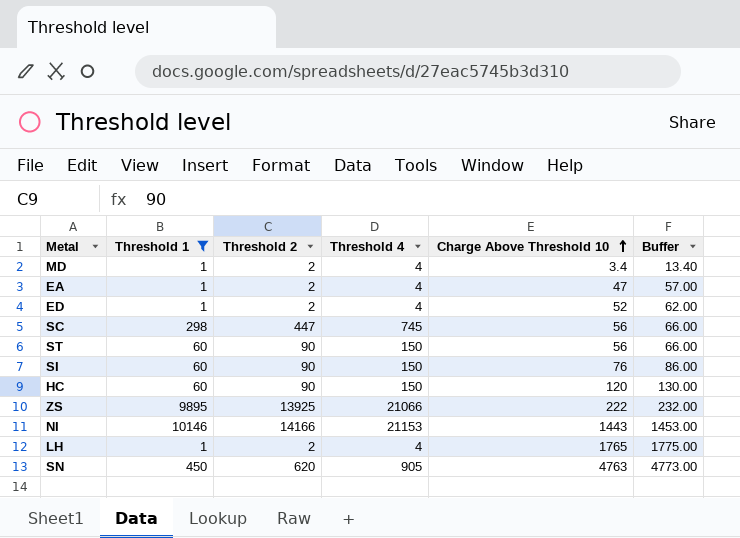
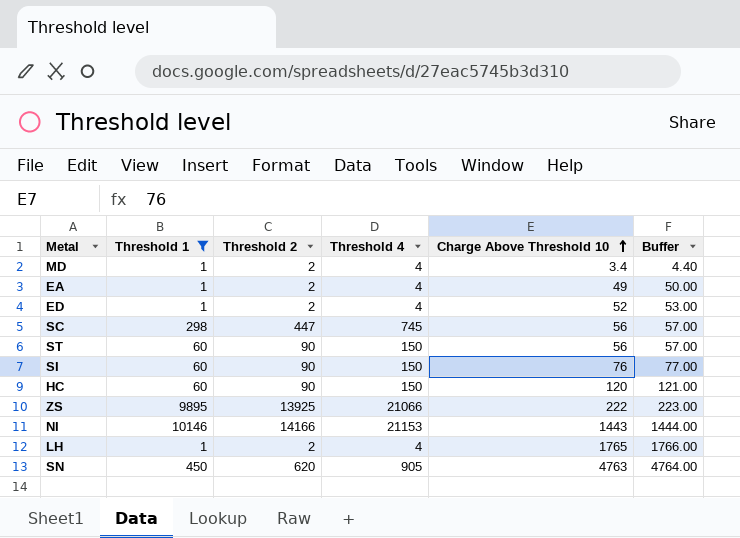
column Buffer | formula: [Charge Above Threshold 10] + 10 -> [Charge Above Threshold 10] + 1
EA | Charge Above Threshold 10: 47 -> 49

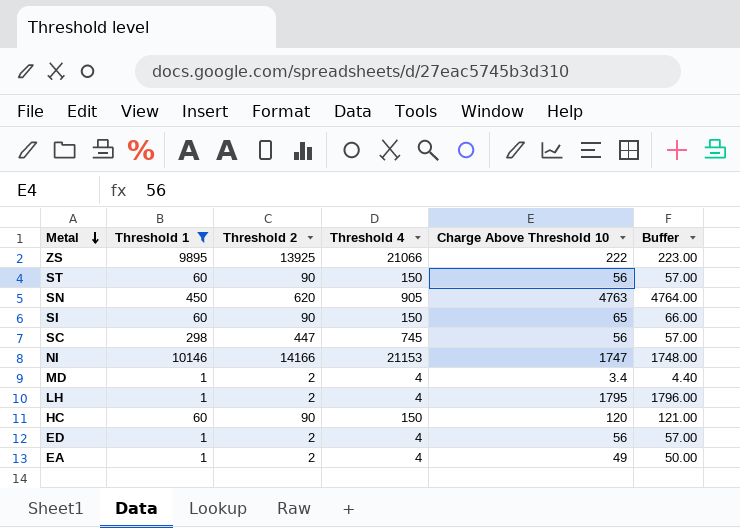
row order: Charge Above Threshold 10 ascending -> Metal descending
SI | Charge Above Threshold 10: 76 -> 65
SI | Buffer: 77.00 -> 66.00
NI | Charge Above Threshold 10: 1443 -> 1747
NI | Buffer: 1444.00 -> 1748.00
LH | Charge Above Threshold 10: 1765 -> 1795
LH | Buffer: 1766.00 -> 1796.00
ED | Charge Above Threshold 10: 52 -> 56
ED | Buffer: 53.00 -> 57.00

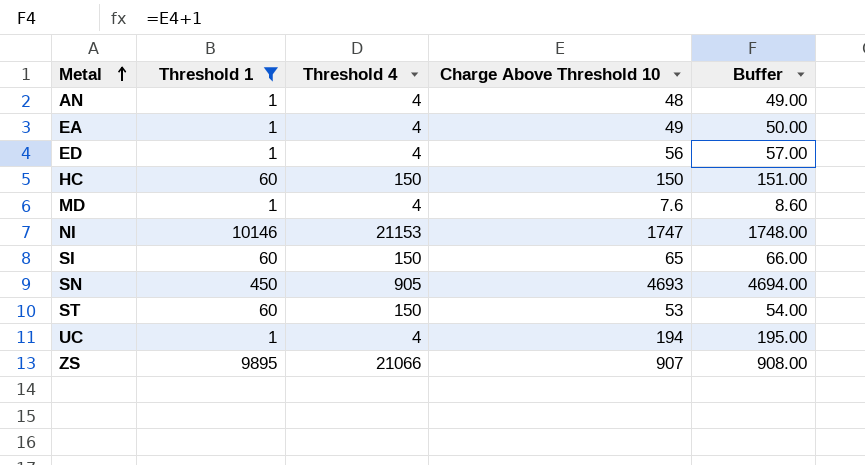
row order: Metal descending -> Metal ascending
column Threshold 2 | position: 3 -> none
row SC: 298 | 447 | 745 | 56 | 57.00 -> none
row LH: 1 | 2 | 4 | 1795 | 1796.00 -> none
row AN: none -> 1 | 4 | 48 | 49.00
HC | Charge Above Threshold 10: 120 -> 150
HC | Buffer: 121.00 -> 151.00
MD | Charge Above Threshold 10: 3.4 -> 7.6
MD | Buffer: 4.40 -> 8.60
SN | Charge Above Threshold 10: 4763 -> 4693
SN | Buffer: 4764.00 -> 4694.00
ST | Charge Above Threshold 10: 56 -> 53
ST | Buffer: 57.00 -> 54.00
row UC: none -> 1 | 4 | 194 | 195.00
ZS | Charge Above Threshold 10: 222 -> 907
ZS | Buffer: 223.00 -> 908.00

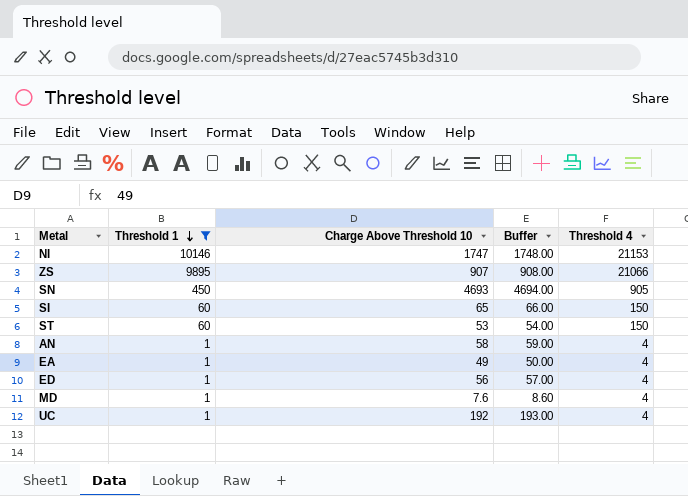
row order: Metal ascending -> Threshold 1 descending
column Threshold 4 | position: 3 -> 5
row HC: 60 | 150 | 150 | 151.00 -> none
AN | Charge Above Threshold 10: 48 -> 58
AN | Buffer: 49.00 -> 59.00
UC | Charge Above Threshold 10: 194 -> 192
UC | Buffer: 195.00 -> 193.00

